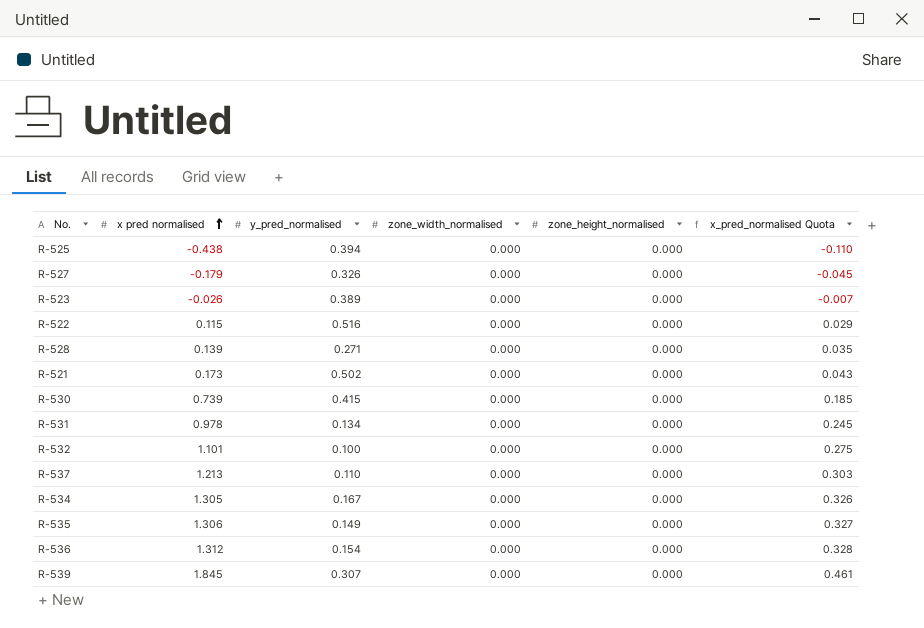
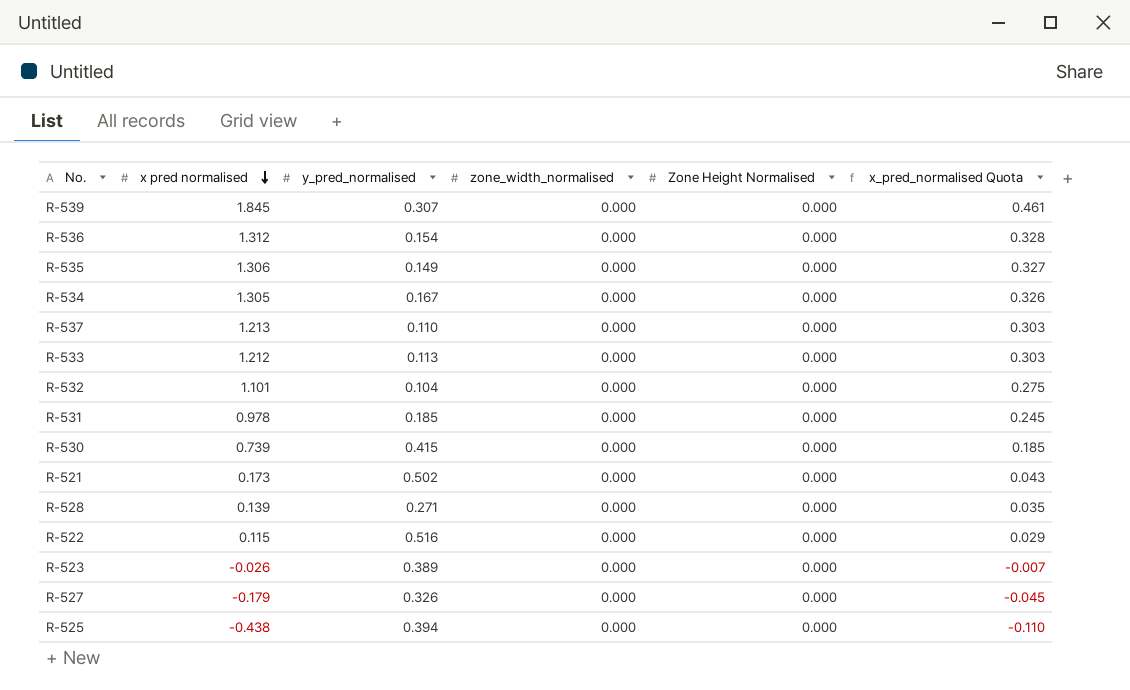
row order: x pred normalised ascending -> x pred normalised descending
column name: zone_height_normalised -> Zone Height Normalised
row R-533: none -> 1.212 | 0.113 | 0.000 | 0.000 | 0.303
R-532 | y_pred_normalised: 0.100 -> 0.104
R-531 | y_pred_normalised: 0.134 -> 0.185

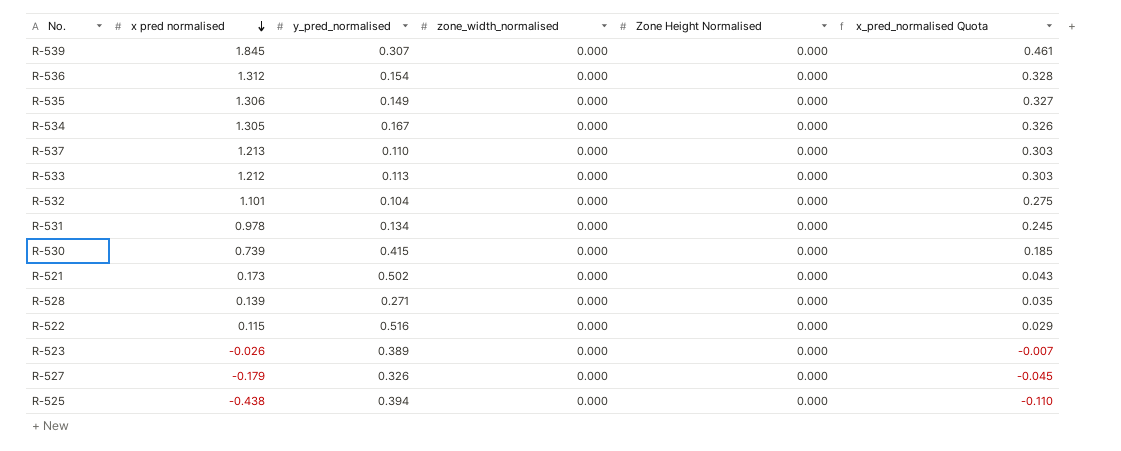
R-531 | y_pred_normalised: 0.185 -> 0.134

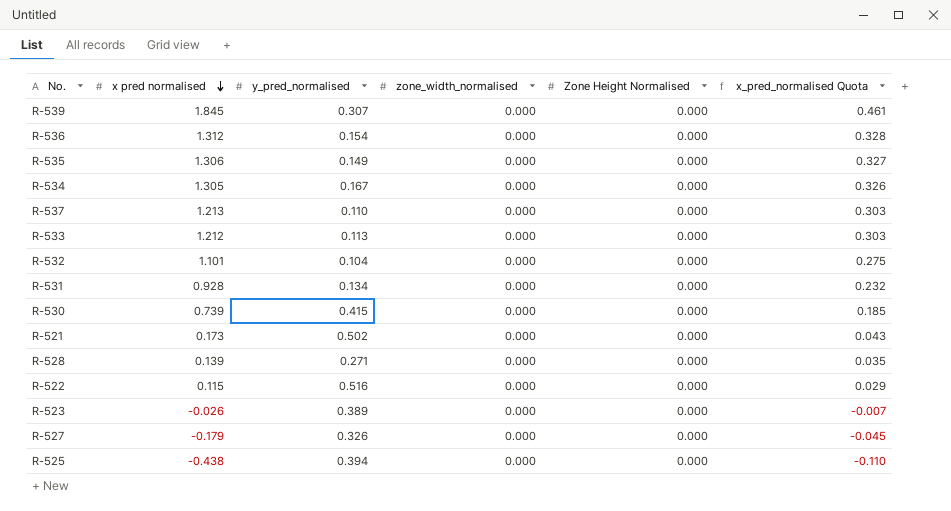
R-531 | x pred normalised: 0.978 -> 0.928
R-531 | x_pred_normalised Quota: 0.245 -> 0.232

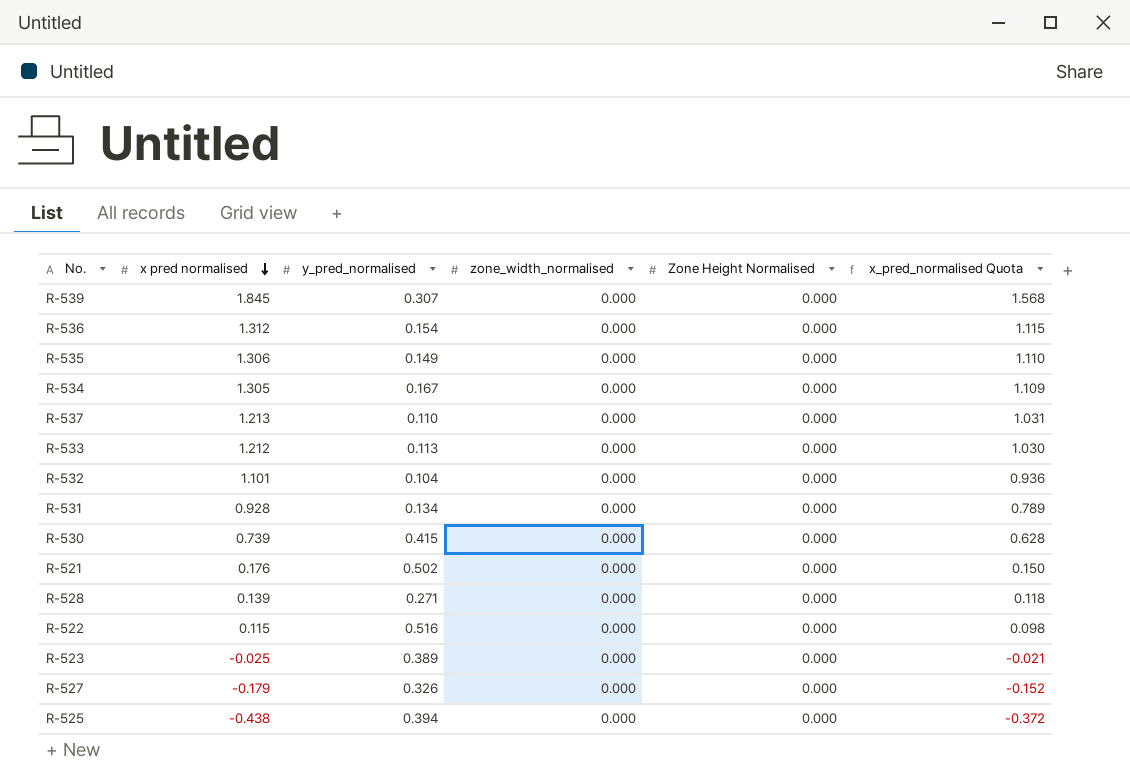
column x_pred_normalised Quota | formula: [x pred normalised] * 0.25 -> [x pred normalised] * 0.85
R-521 | x pred normalised: 0.173 -> 0.176
R-523 | x pred normalised: -0.026 -> -0.025

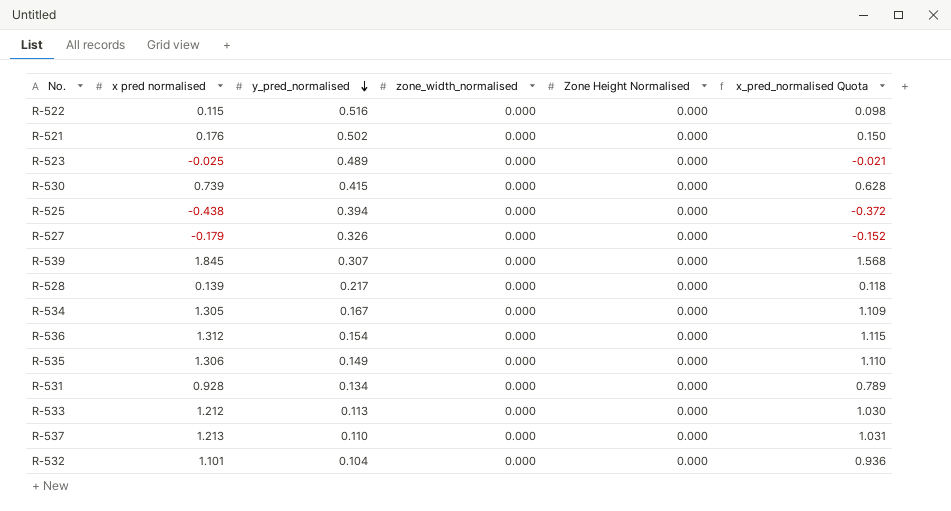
row order: x pred normalised descending -> y_pred_normalised descending
R-523 | y_pred_normalised: 0.389 -> 0.489
R-528 | y_pred_normalised: 0.271 -> 0.217

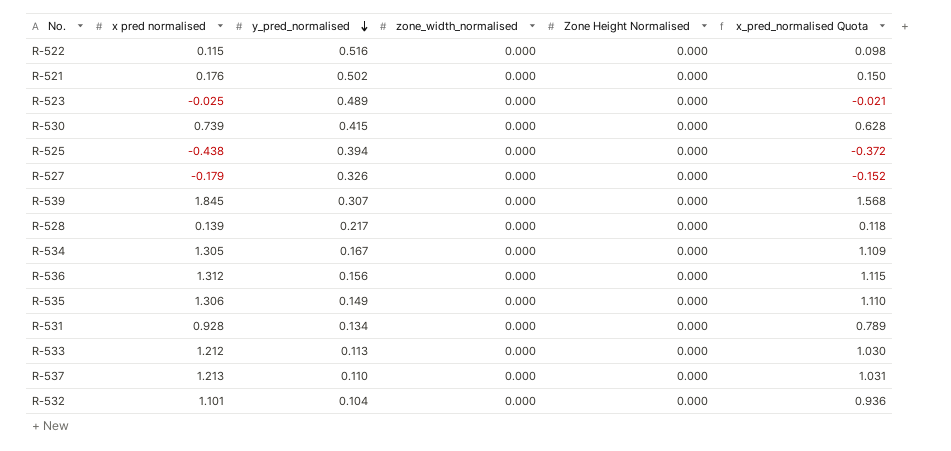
R-536 | y_pred_normalised: 0.154 -> 0.156

